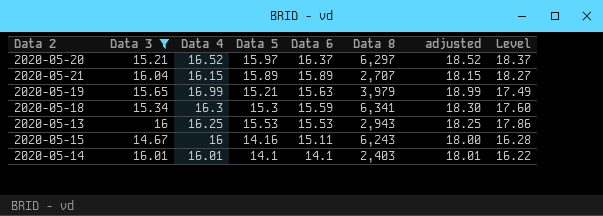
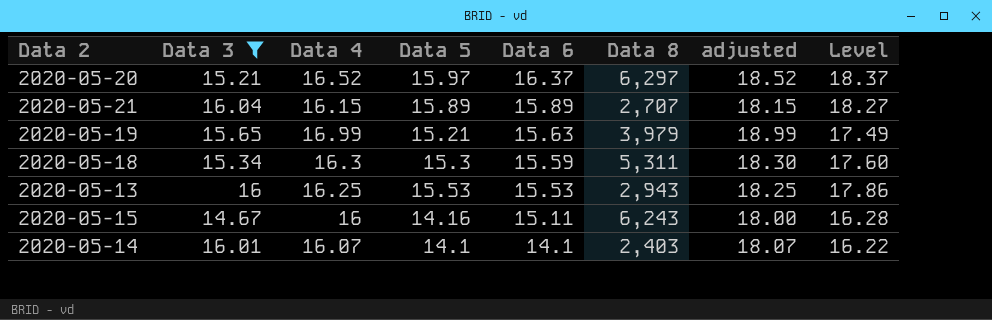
2020-05-18 | Data 8: 6,341 -> 5,311
2020-05-14 | Data 4: 16.01 -> 16.07
2020-05-14 | adjusted: 18.01 -> 18.07

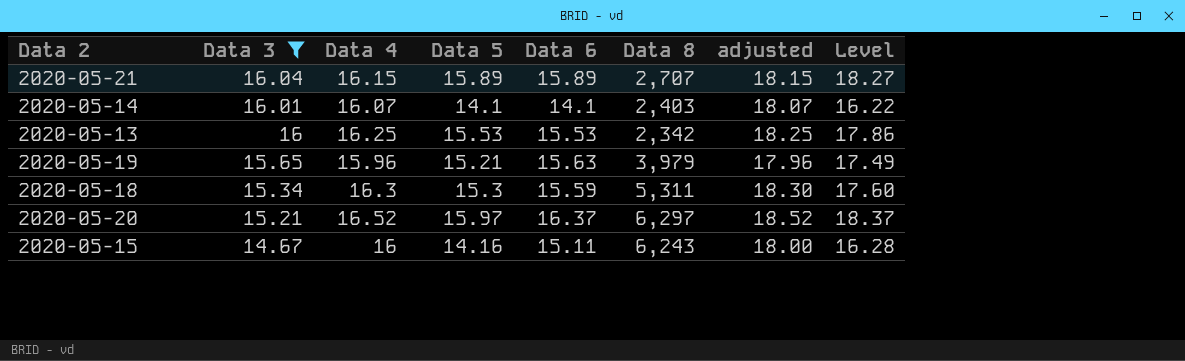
row order: Data 6 descending -> Data 3 descending
2020-05-13 | Data 8: 2,943 -> 2,342
2020-05-19 | Data 4: 16.99 -> 15.96
2020-05-19 | adjusted: 18.99 -> 17.96

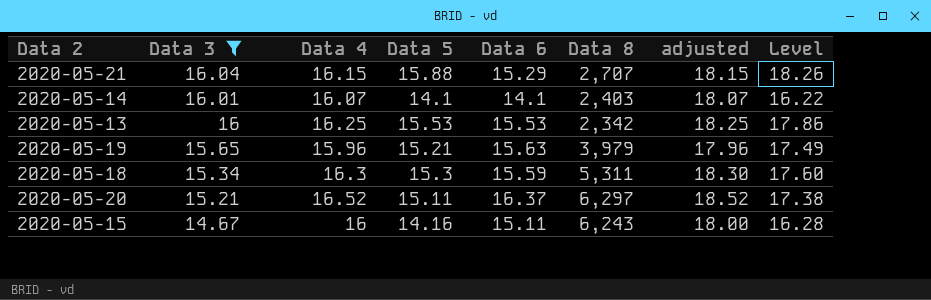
2020-05-21 | Data 5: 15.89 -> 15.88
2020-05-21 | Data 6: 15.89 -> 15.29
2020-05-21 | Level: 18.27 -> 18.26
2020-05-20 | Data 5: 15.97 -> 15.11
2020-05-20 | Level: 18.37 -> 17.38

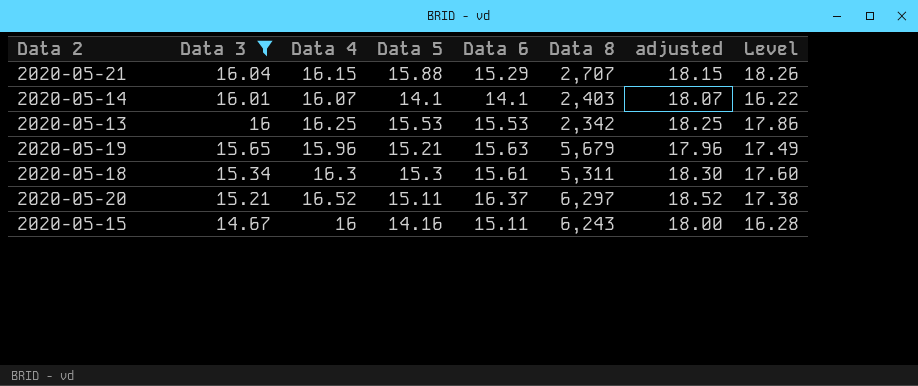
2020-05-19 | Data 8: 3,979 -> 5,679
2020-05-18 | Data 6: 15.59 -> 15.61

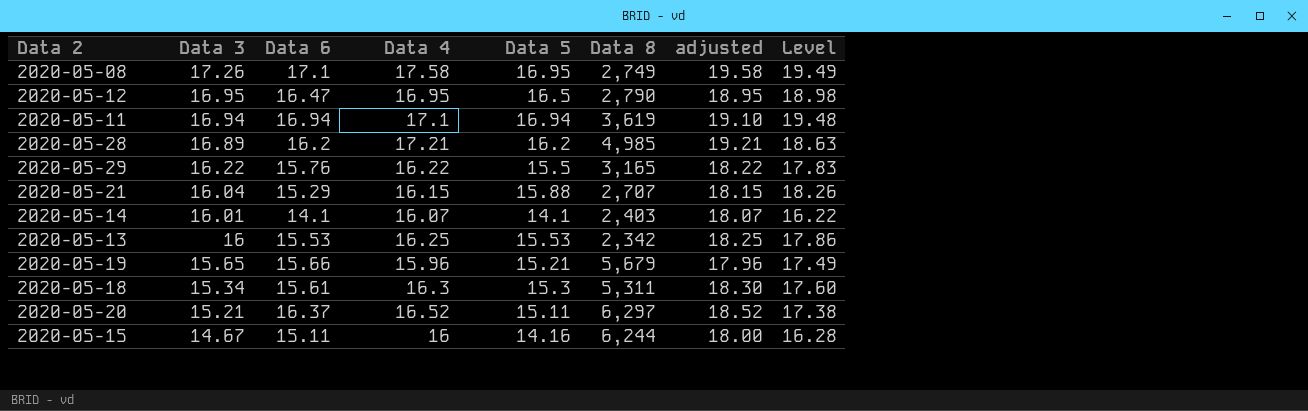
filter: Data 3 <= 16.04 -> none
column Data 6 | position: 5 -> 3
2020-05-19 | Data 6: 15.63 -> 15.66
2020-05-15 | Data 8: 6,243 -> 6,244

